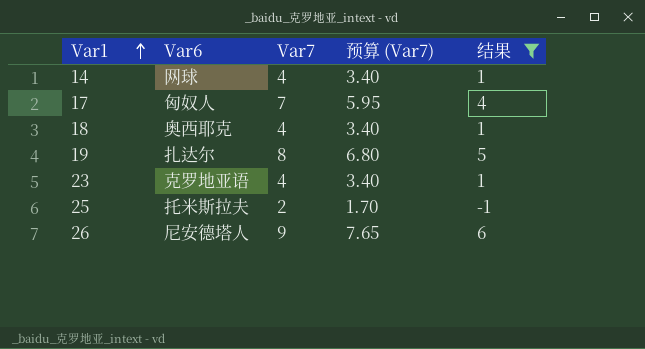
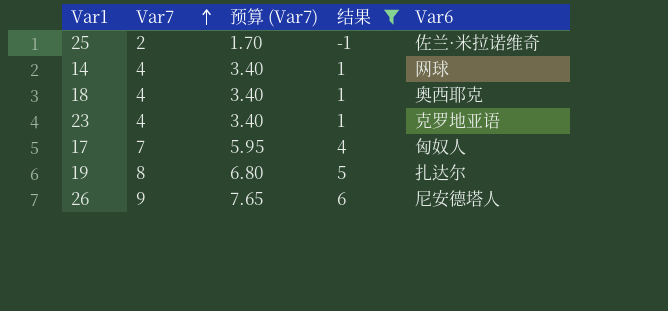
row order: Var1 ascending -> Var7 ascending
column Var6 | position: 2 -> 5
25 | Var6: 托米斯拉夫 -> 佐兰·米拉诺维奇

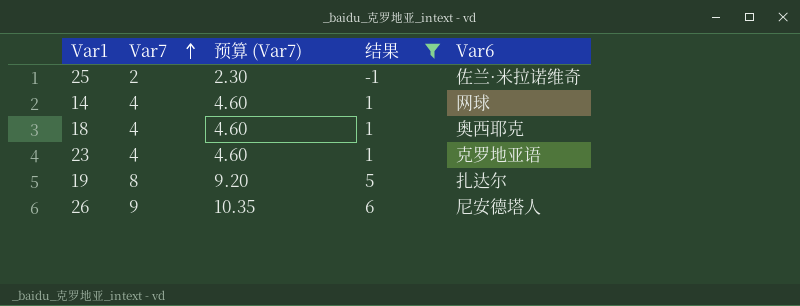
column 预算 (Var7) | formula: [Var7] * 0.85 -> [Var7] * 1.15
row 17: 7 | 5.95 | 4 | 匈奴人 -> none

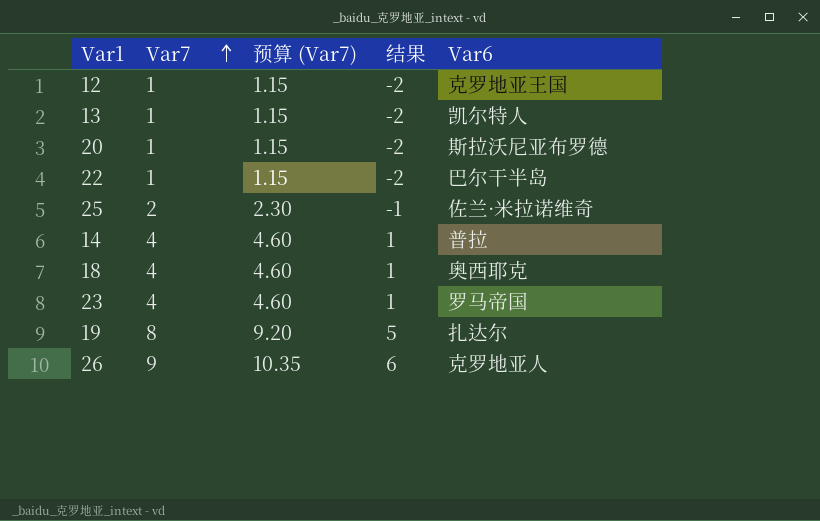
filter: 结果 != -2 -> none
14 | Var6: 网球 -> 普拉
23 | Var6: 克罗地亚语 -> 罗马帝国
26 | Var6: 尼安德塔人 -> 克罗地亚人

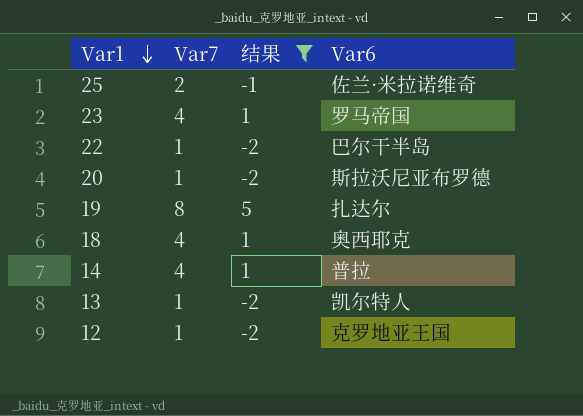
filter: none -> 结果 != 6
row order: Var7 ascending -> Var1 descending
column 预算 (Var7) | formula: [Var7] * 1.15 -> none

